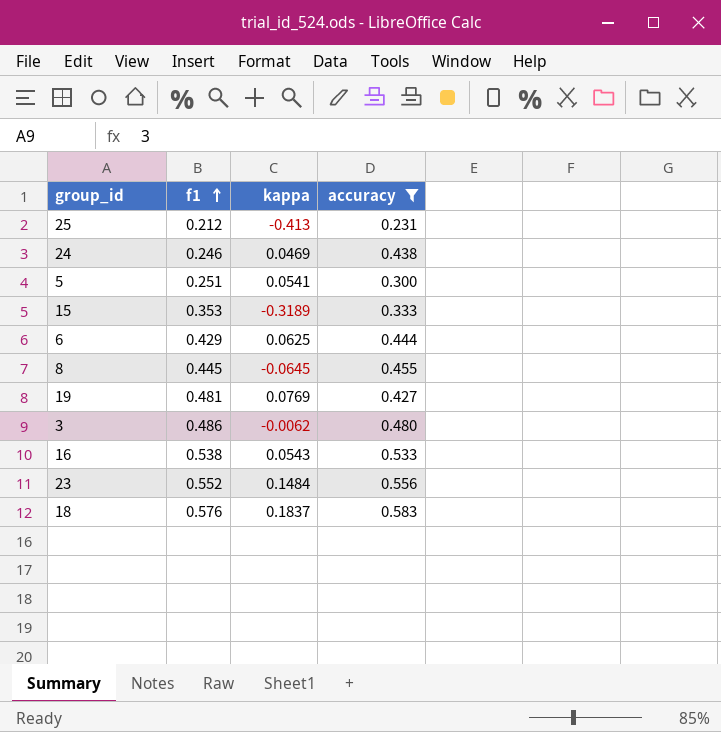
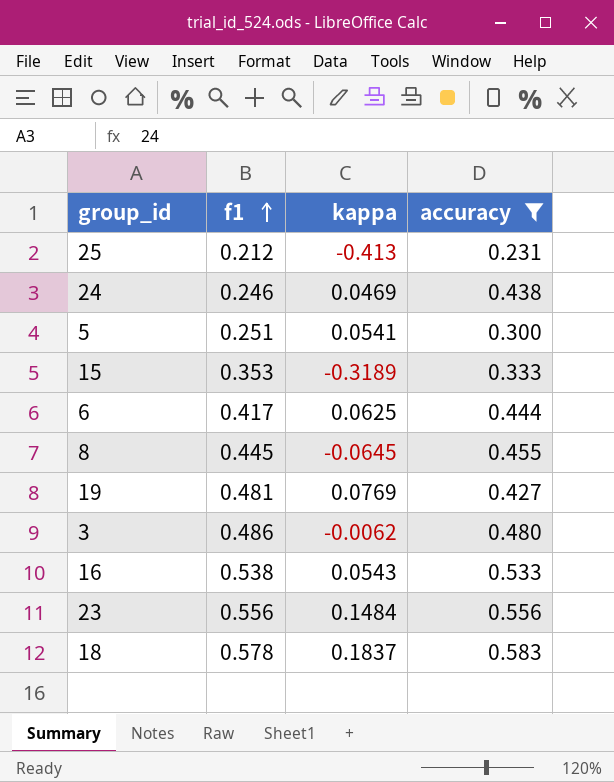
6 | f1: 0.429 -> 0.417
23 | f1: 0.552 -> 0.556
18 | f1: 0.576 -> 0.578

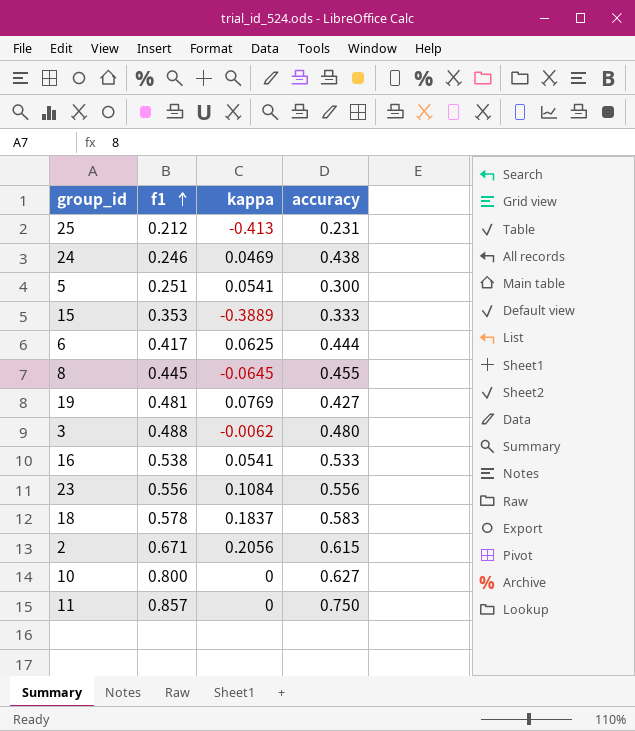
filter: accuracy <= 0.583 -> none
15 | kappa: -0.3189 -> -0.3889
3 | f1: 0.486 -> 0.488
16 | kappa: 0.0543 -> 0.0541
23 | kappa: 0.1484 -> 0.1084

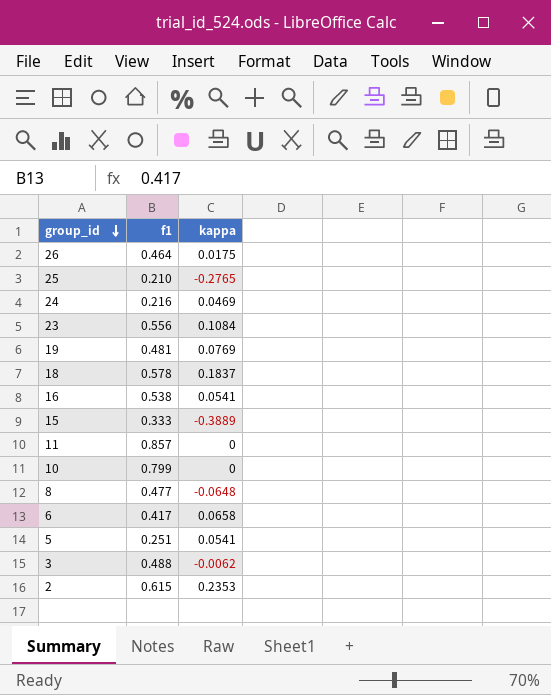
row order: f1 ascending -> group_id descending
column accuracy | position: 4 -> none
row 26: none -> 0.464 | 0.0175
25 | f1: 0.212 -> 0.210
25 | kappa: -0.413 -> -0.2765
24 | f1: 0.246 -> 0.216
15 | f1: 0.353 -> 0.333
10 | f1: 0.800 -> 0.799
8 | f1: 0.445 -> 0.477
8 | kappa: -0.0645 -> -0.0648
6 | kappa: 0.0625 -> 0.0658
2 | f1: 0.671 -> 0.615
2 | kappa: 0.2056 -> 0.2353

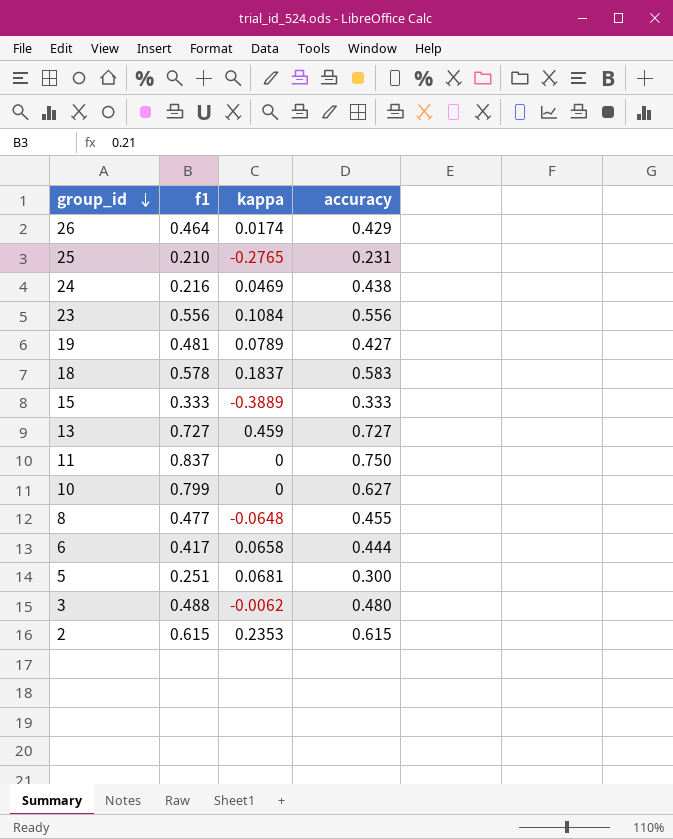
column accuracy | position: none -> 4
row 16: 0.538 | 0.0541 -> none
26 | kappa: 0.0175 -> 0.0174
19 | kappa: 0.0769 -> 0.0789
row 13: none -> 0.727 | 0.459 | 0.727
11 | f1: 0.857 -> 0.837
5 | kappa: 0.0541 -> 0.0681

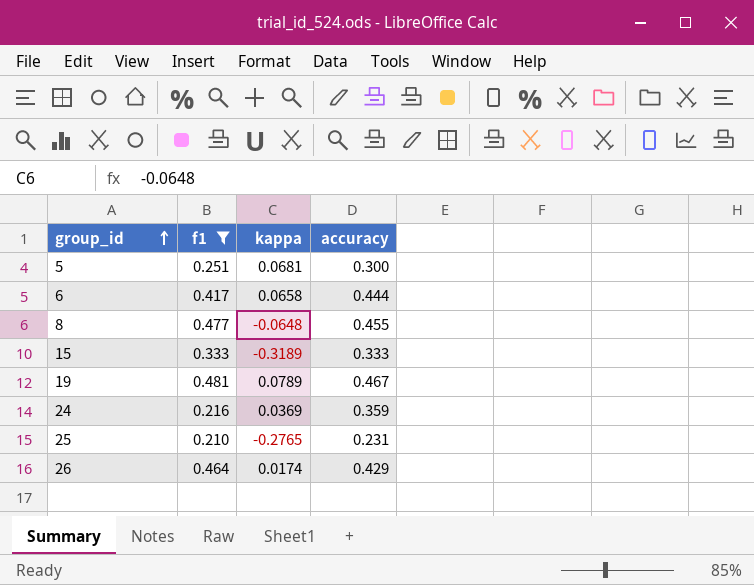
filter: none -> f1 <= 0.481
row order: group_id descending -> group_id ascending
15 | kappa: -0.3889 -> -0.3189
19 | accuracy: 0.427 -> 0.467
24 | kappa: 0.0469 -> 0.0369
24 | accuracy: 0.438 -> 0.359

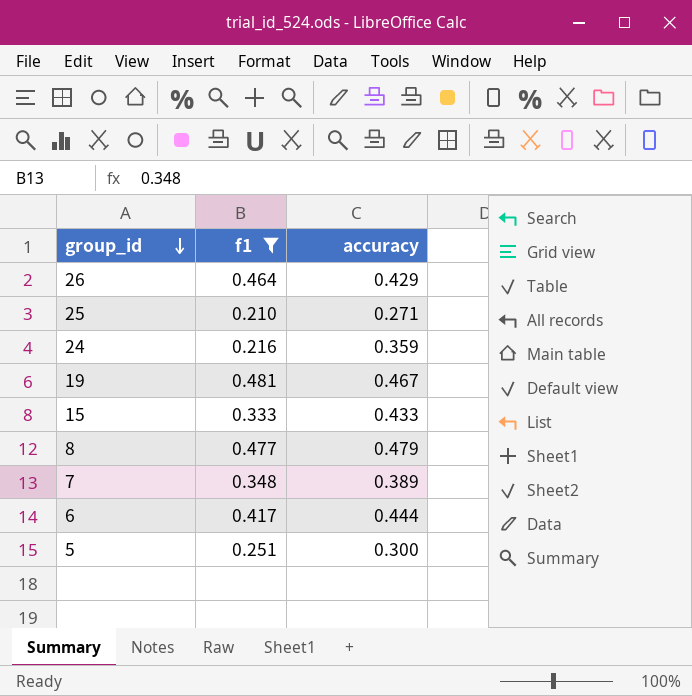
row order: group_id ascending -> group_id descending
column kappa | position: 3 -> none
25 | accuracy: 0.231 -> 0.271
15 | accuracy: 0.333 -> 0.433
8 | accuracy: 0.455 -> 0.479
row 7: none -> 0.348 | 0.389

